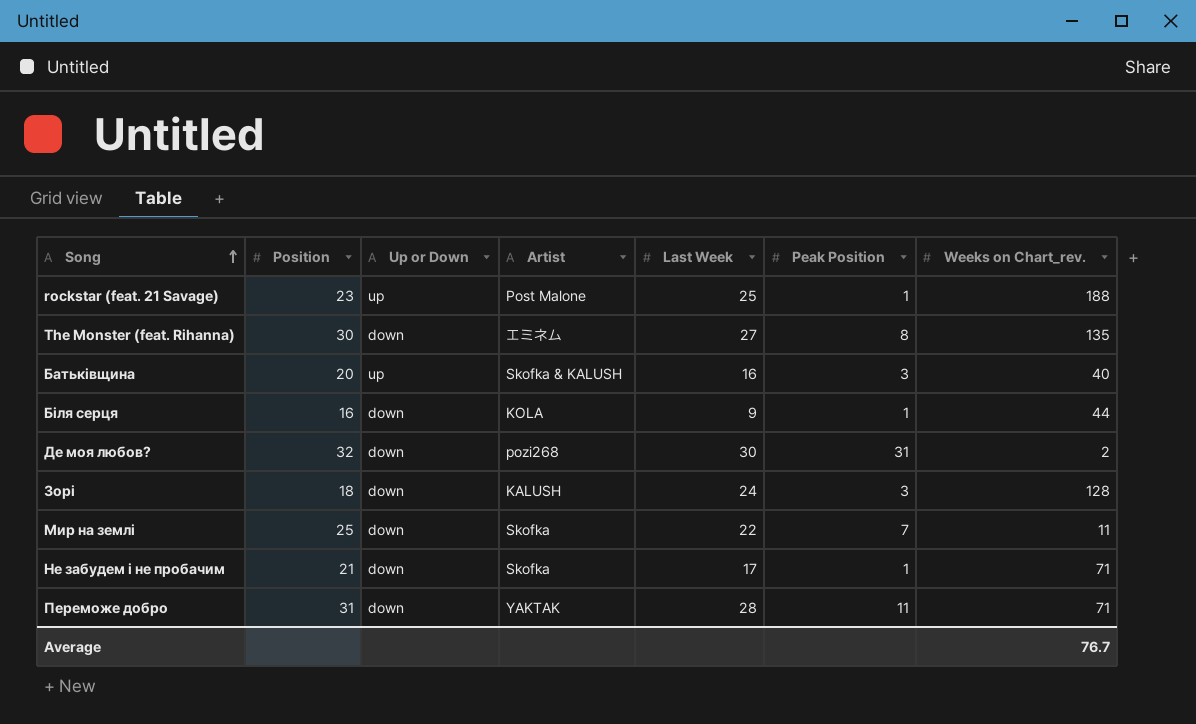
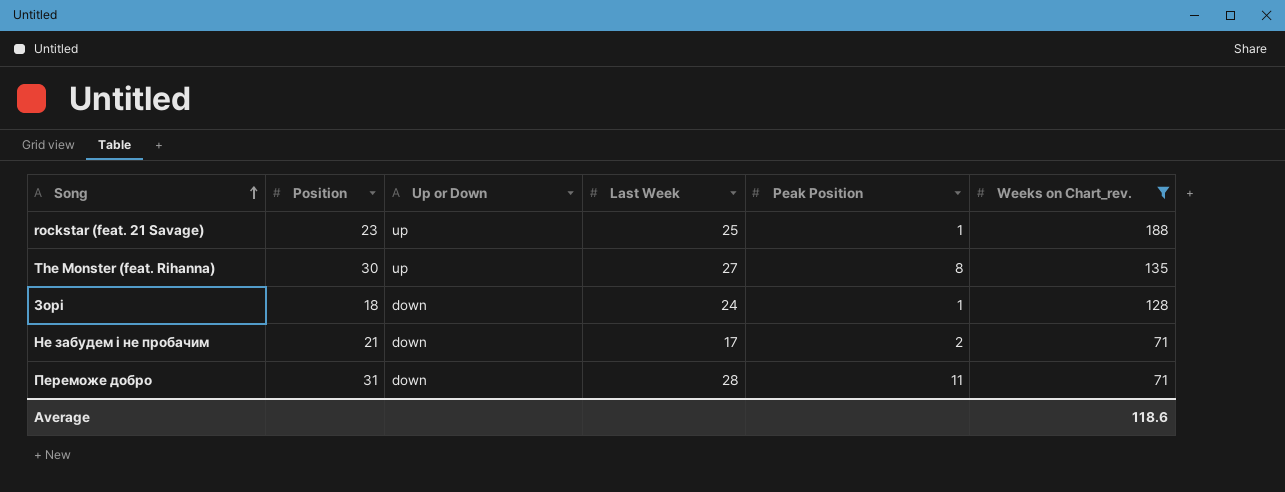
filter: none -> Weeks on Chart_rev. >= 71
column Artist | position: 4 -> none
The Monster (feat. Rihanna) | Up or Down: down -> up
Зорi | Peak Position: 3 -> 1
Не забудем і не пробачим | Peak Position: 1 -> 2
Average | Weeks on Chart_rev.: 76.7 -> 118.6

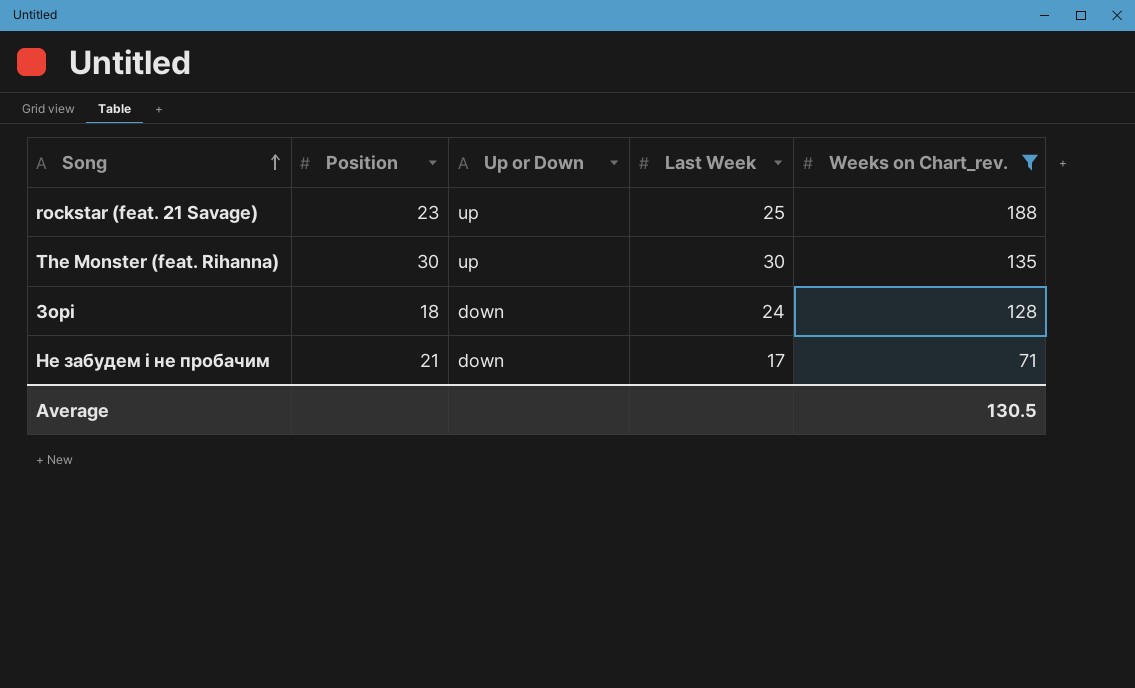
column Peak Position | position: 5 -> none
row Переможе добро: 31 | down | 28 | 11 | 71 -> none
The Monster (feat. Rihanna) | Last Week: 27 -> 30
Average | Weeks on Chart_rev.: 118.6 -> 130.5

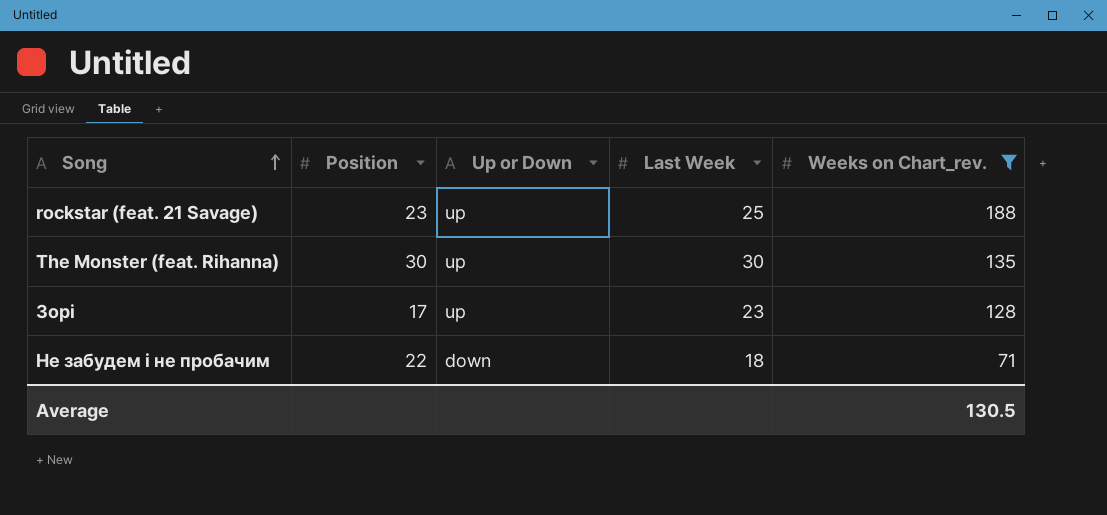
Зорi | Position: 18 -> 17
Зорi | Up or Down: down -> up
Зорi | Last Week: 24 -> 23
Не забудем і не пробачим | Position: 21 -> 22
Не забудем і не пробачим | Last Week: 17 -> 18

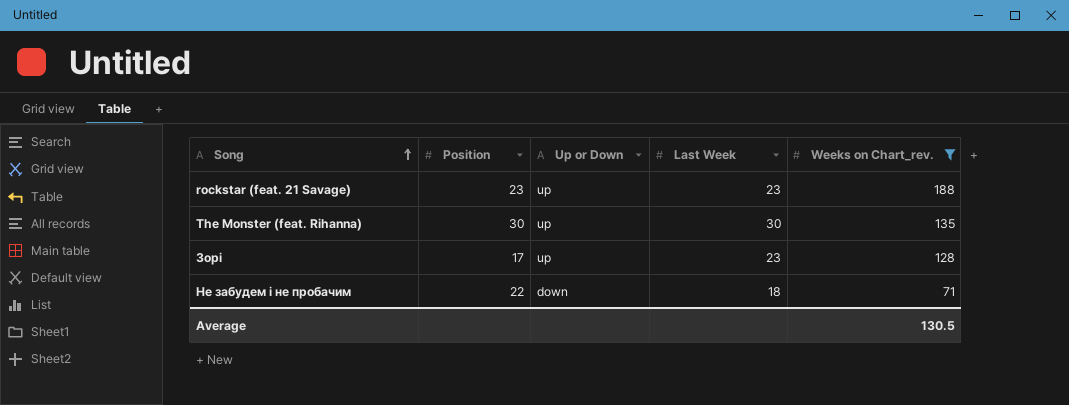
rockstar (feat. 21 Savage) | Last Week: 25 -> 23

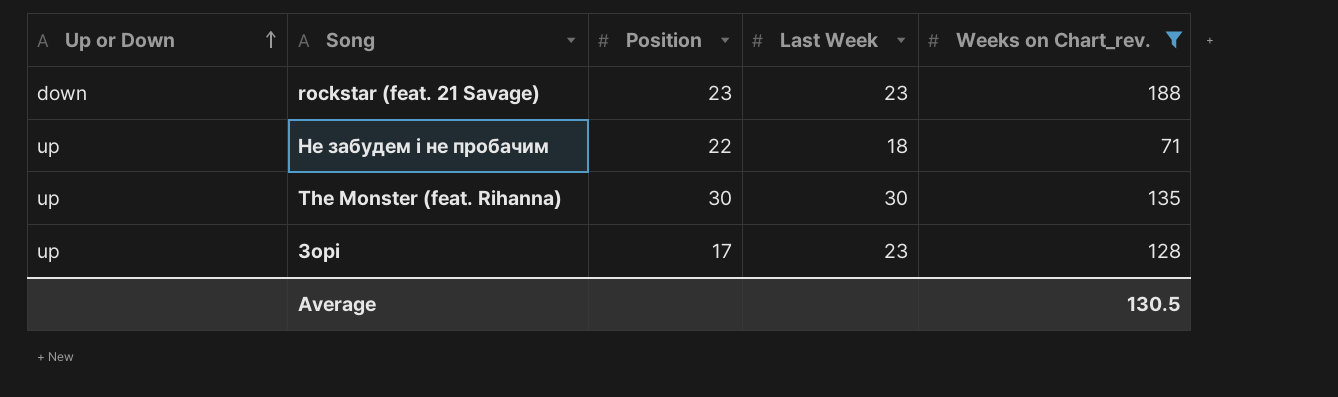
row order: Song ascending -> Up or Down ascending
column Up or Down | position: 3 -> 1
rockstar (feat. 21 Savage) | Up or Down: up -> down
Не забудем і не пробачим | Up or Down: down -> up

